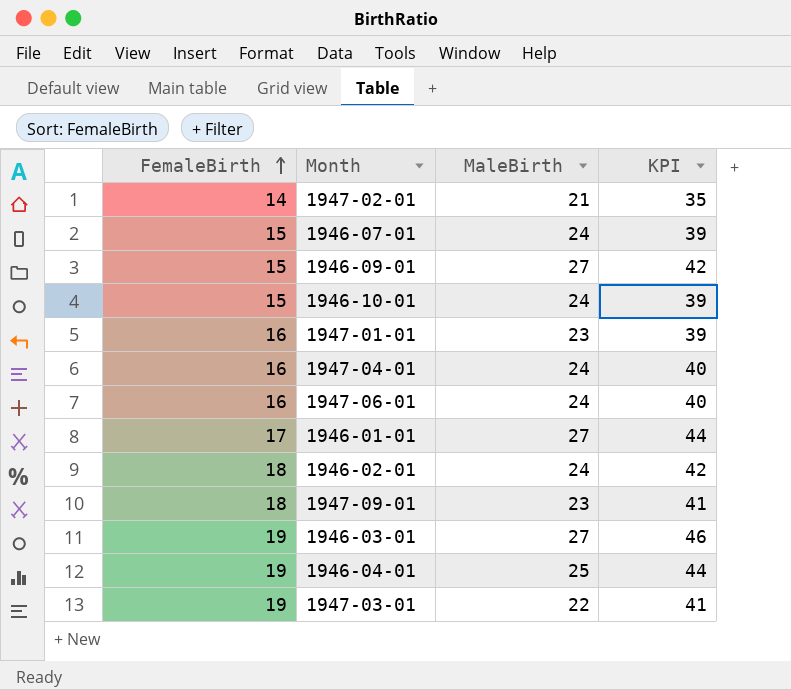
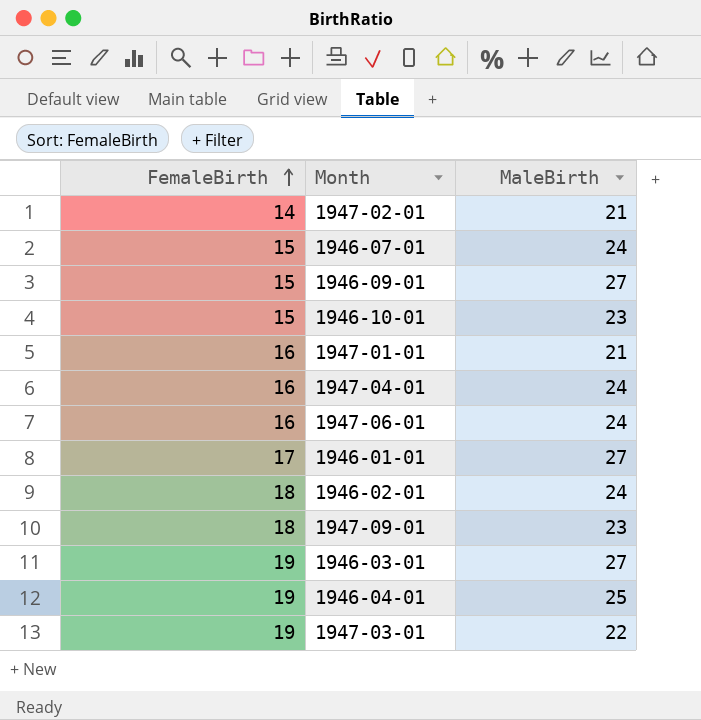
column KPI | formula: [FemaleBirth] + [MaleBirth] -> none
1946-10-01 | MaleBirth: 24 -> 23
1947-01-01 | MaleBirth: 23 -> 21

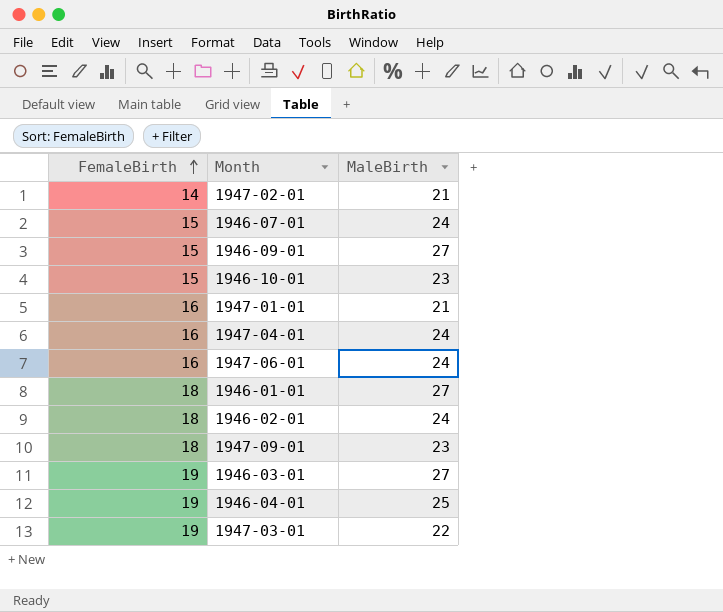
1946-01-01 | FemaleBirth: 17 -> 18

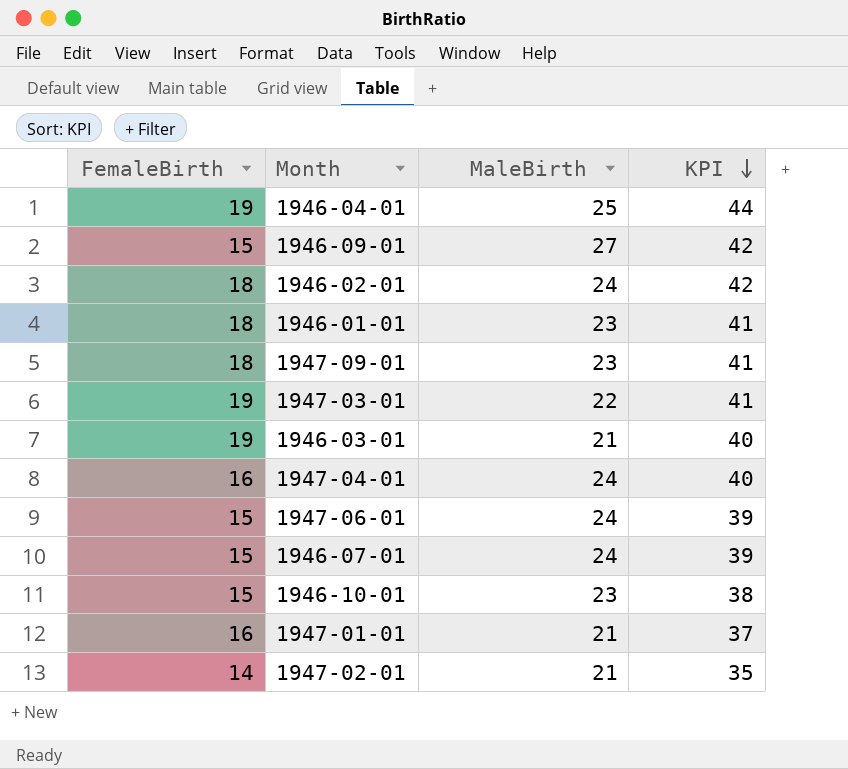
row order: FemaleBirth ascending -> KPI descending
column KPI | formula: none -> [FemaleBirth] + [MaleBirth]
1946-01-01 | MaleBirth: 27 -> 23
1946-03-01 | MaleBirth: 27 -> 21
1947-06-01 | FemaleBirth: 16 -> 15

